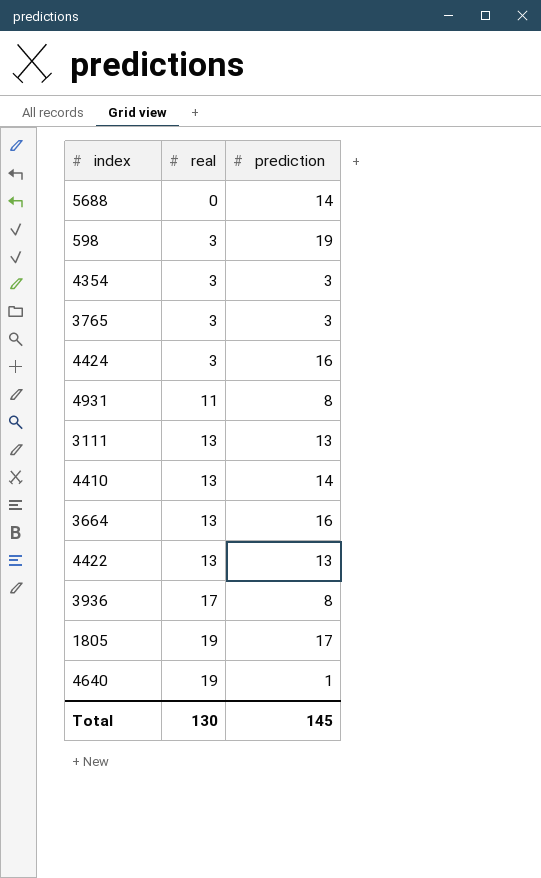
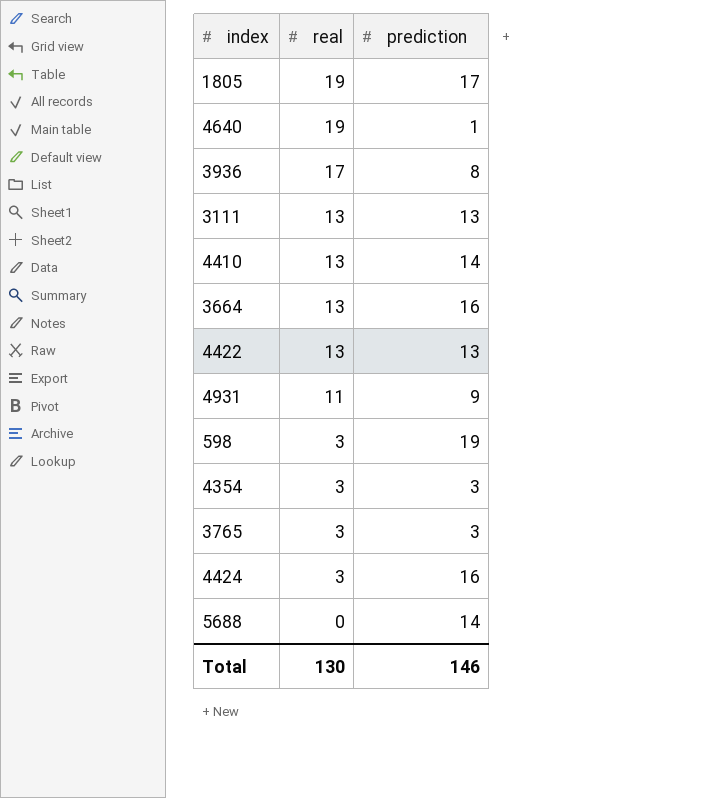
row order: real ascending -> real descending
4931 | prediction: 8 -> 9
Total | prediction: 145 -> 146

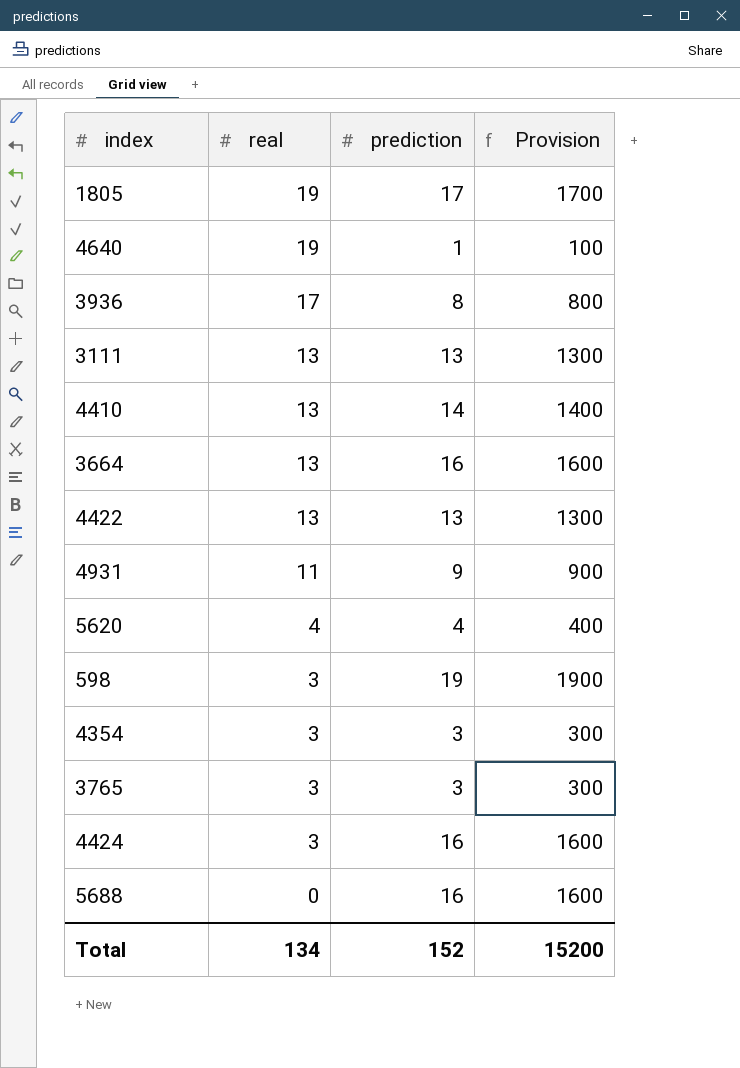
column Provision | formula: none -> [prediction] * 100
row 5620: none -> 4 | 4 | 400
5688 | prediction: 14 -> 16
Total | real: 130 -> 134
Total | prediction: 146 -> 152

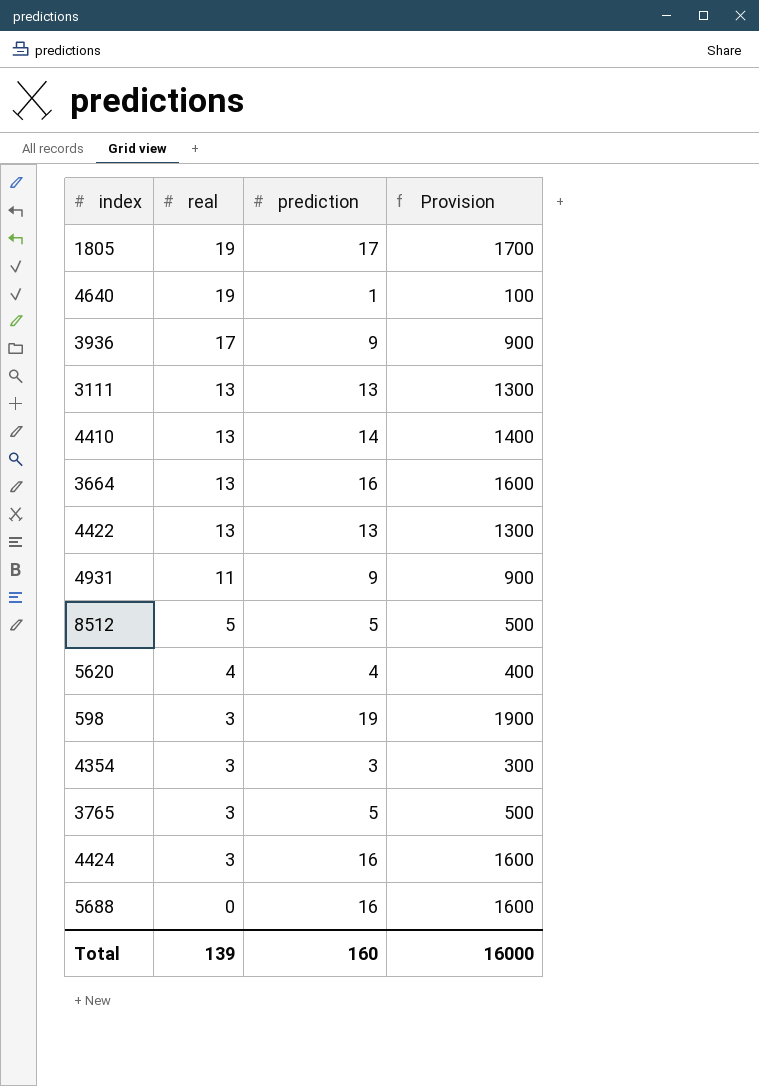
3936 | prediction: 8 -> 9
3936 | Provision: 800 -> 900
row 8512: none -> 5 | 5 | 500
3765 | prediction: 3 -> 5
3765 | Provision: 300 -> 500
Total | real: 134 -> 139
Total | prediction: 152 -> 160
Total | Provision: 15200 -> 16000

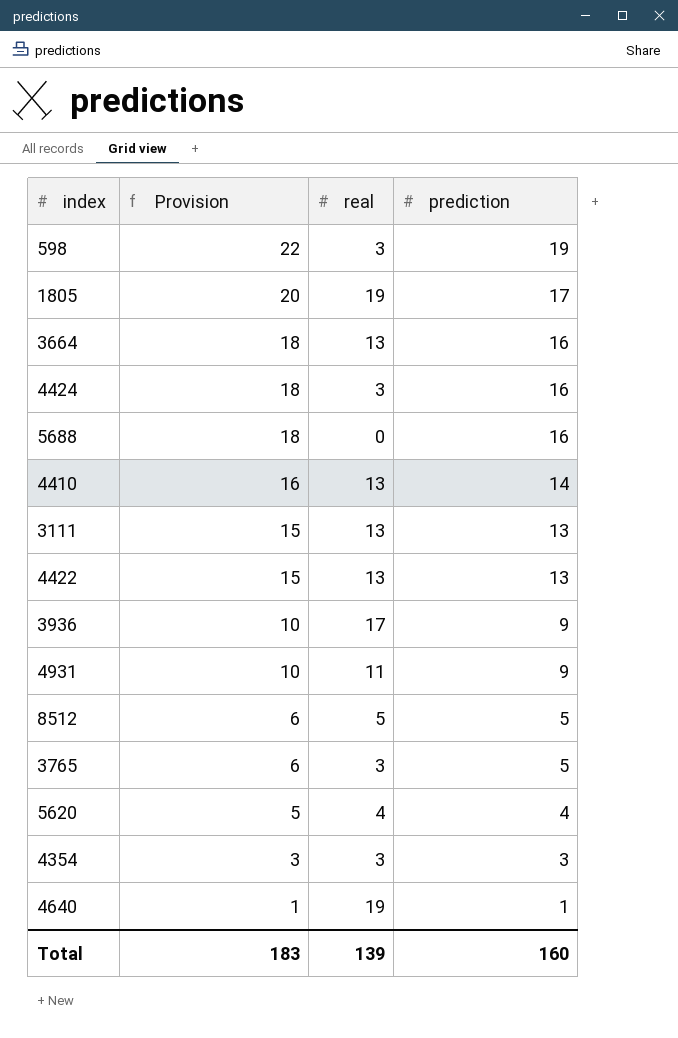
row order: real descending -> Provision descending
column Provision | formula: [prediction] * 100 -> [prediction] * 1.15
column Provision | position: 4 -> 2
Total | Provision: 16000 -> 183

